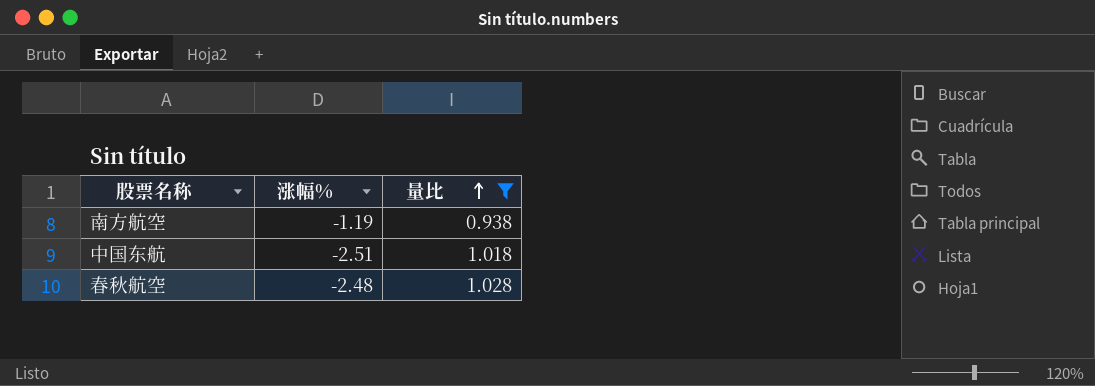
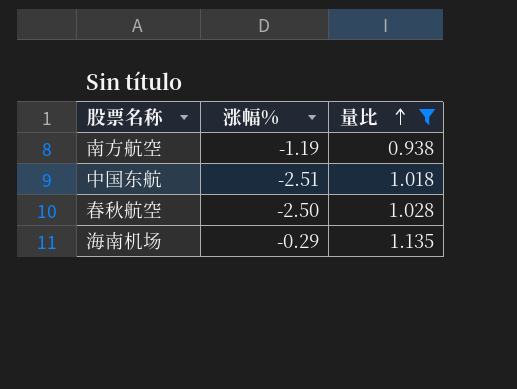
春秋航空 | 涨幅%: -2.48 -> -2.50
row 海南机场: none -> -0.29 | 1.135

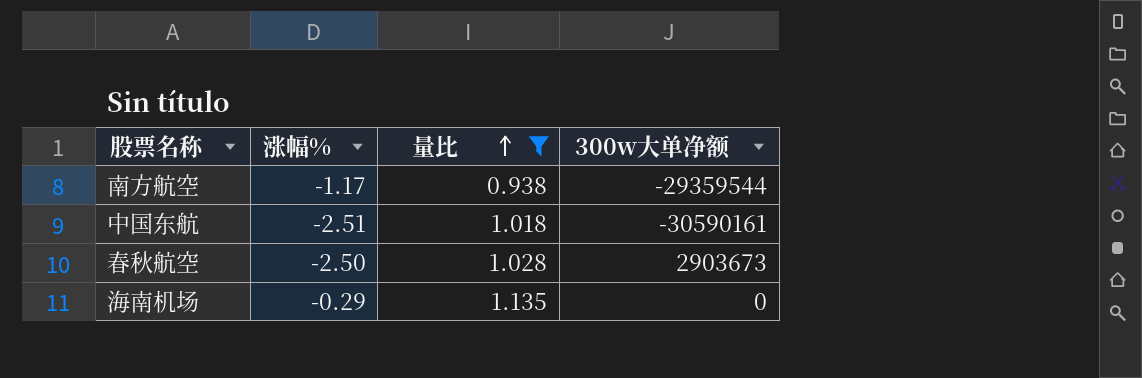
column 300w大单净额 | position: none -> 4
南方航空 | 涨幅%: -1.19 -> -1.17

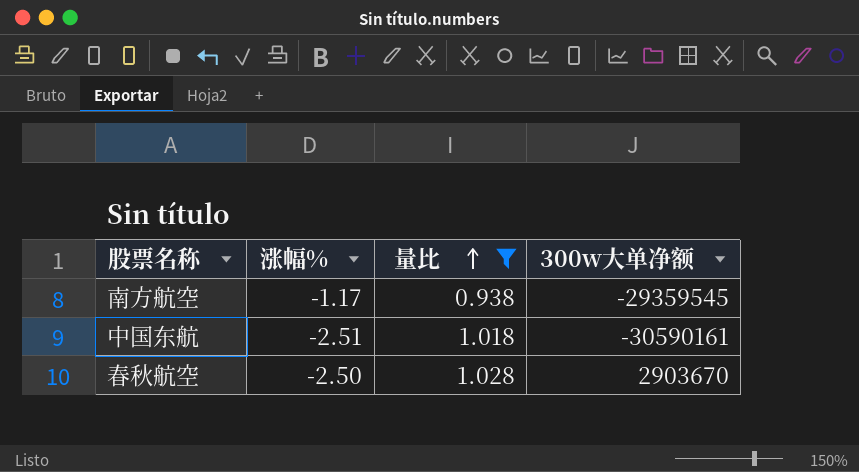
row 海南机场: -0.29 | 1.135 | 0 -> none
南方航空 | 300w大单净额: -29359544 -> -29359545
春秋航空 | 300w大单净额: 2903673 -> 2903670

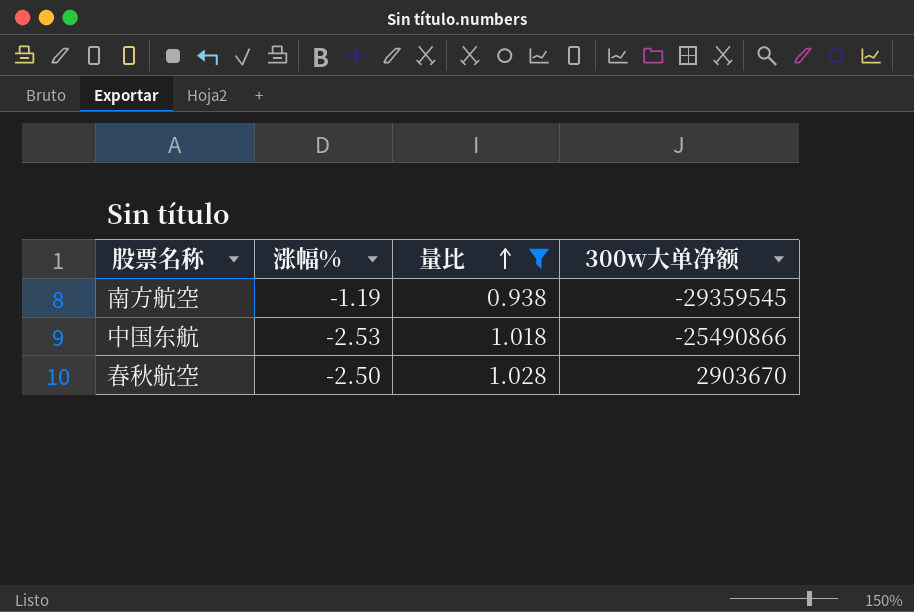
南方航空 | 涨幅%: -1.17 -> -1.19
中国东航 | 涨幅%: -2.51 -> -2.53
中国东航 | 300w大单净额: -30590161 -> -25490866

